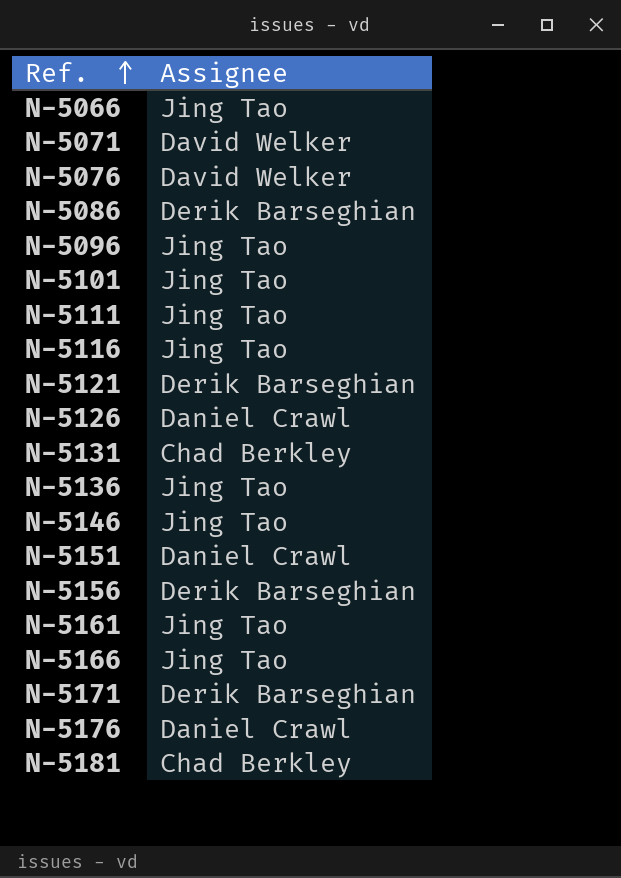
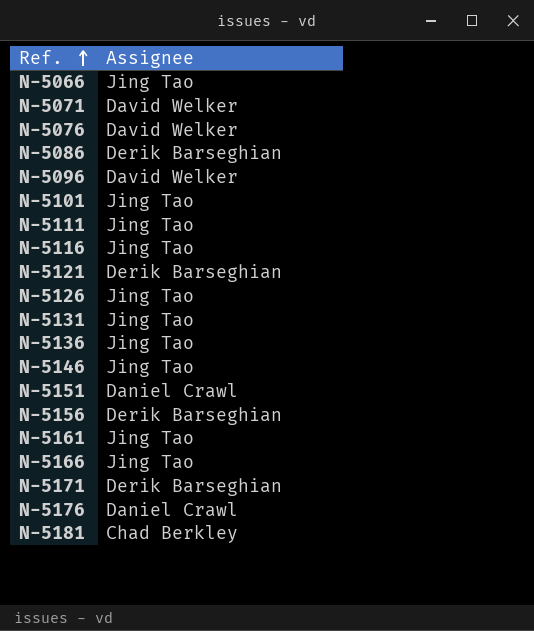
N-5096 | Assignee: Jing Tao -> David Welker
N-5126 | Assignee: Daniel Crawl -> Jing Tao
N-5131 | Assignee: Chad Berkley -> Jing Tao

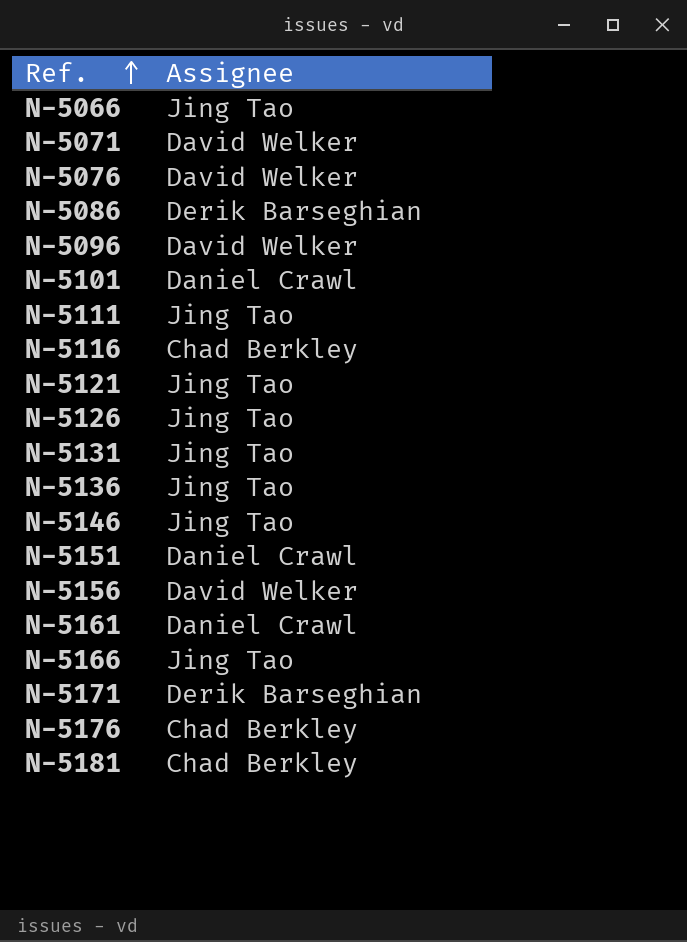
N-5101 | Assignee: Jing Tao -> Daniel Crawl
N-5116 | Assignee: Jing Tao -> Chad Berkley
N-5121 | Assignee: Derik Barseghian -> Jing Tao
N-5156 | Assignee: Derik Barseghian -> David Welker
N-5161 | Assignee: Jing Tao -> Daniel Crawl
N-5176 | Assignee: Daniel Crawl -> Chad Berkley

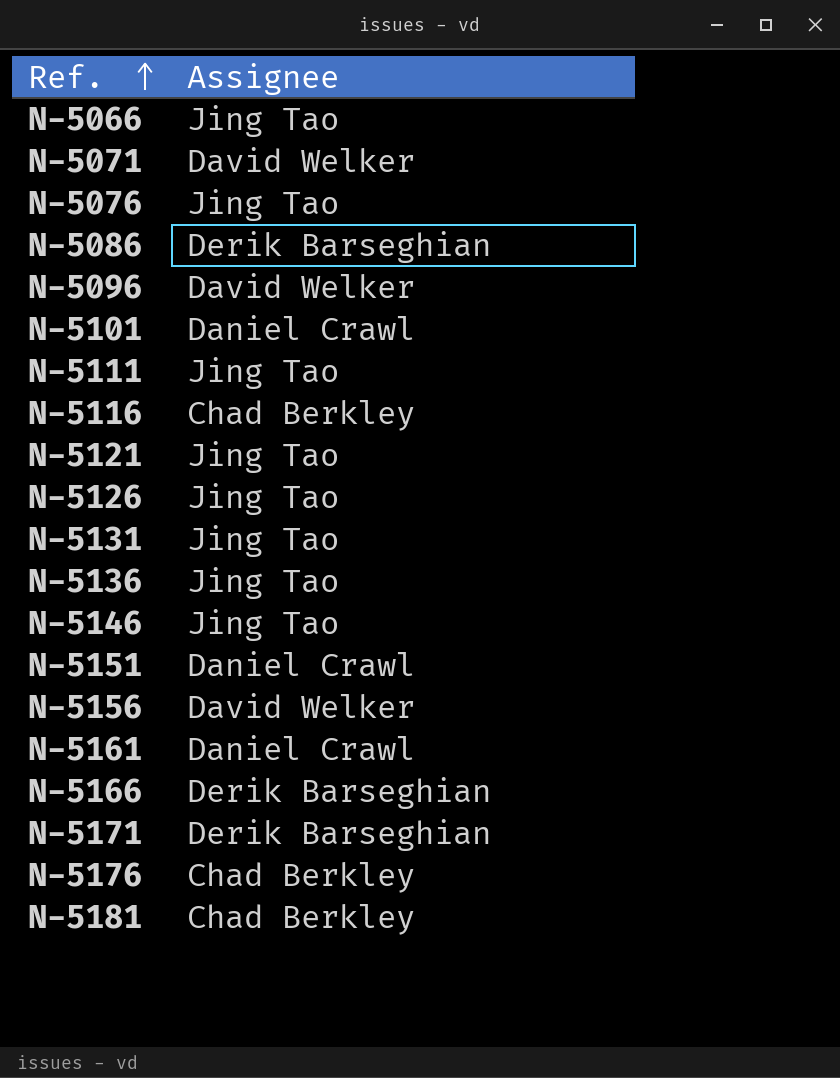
N-5076 | Assignee: David Welker -> Jing Tao
N-5166 | Assignee: Jing Tao -> Derik Barseghian

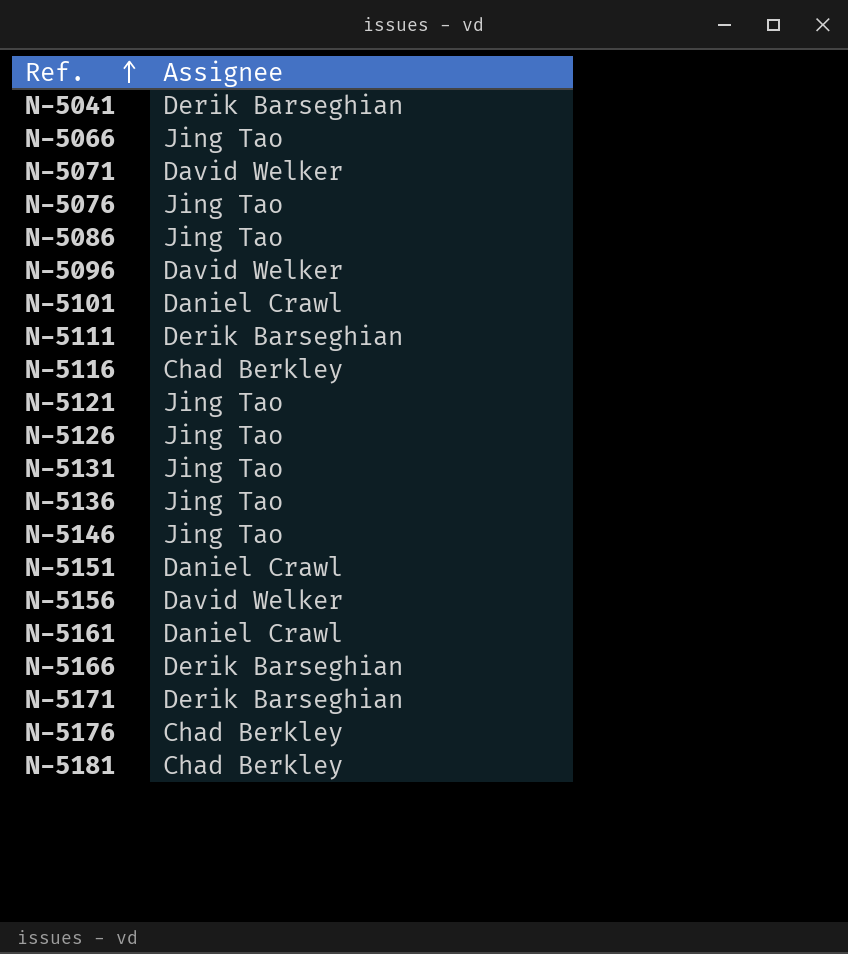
row N-5041: none -> Derik Barseghian
N-5086 | Assignee: Derik Barseghian -> Jing Tao
N-5111 | Assignee: Jing Tao -> Derik Barseghian

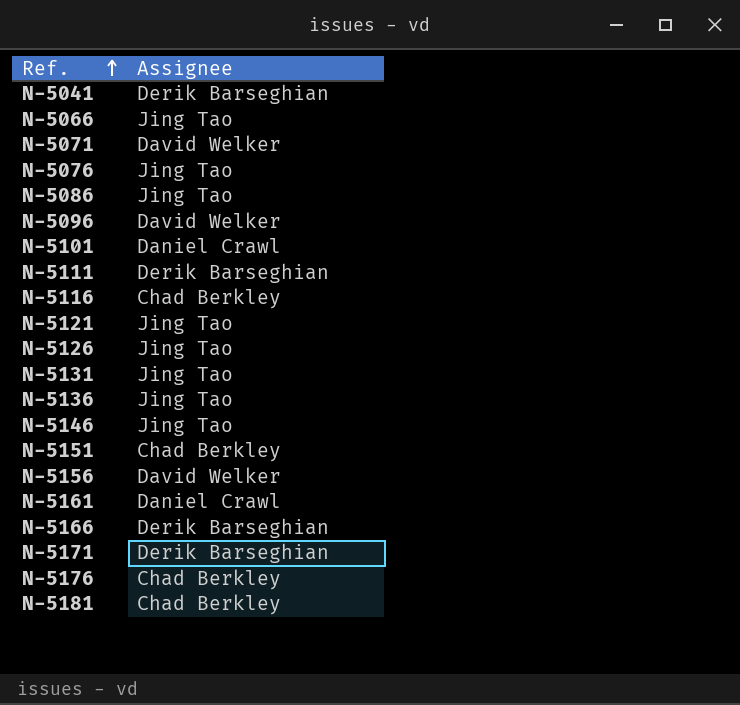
N-5151 | Assignee: Daniel Crawl -> Chad Berkley

